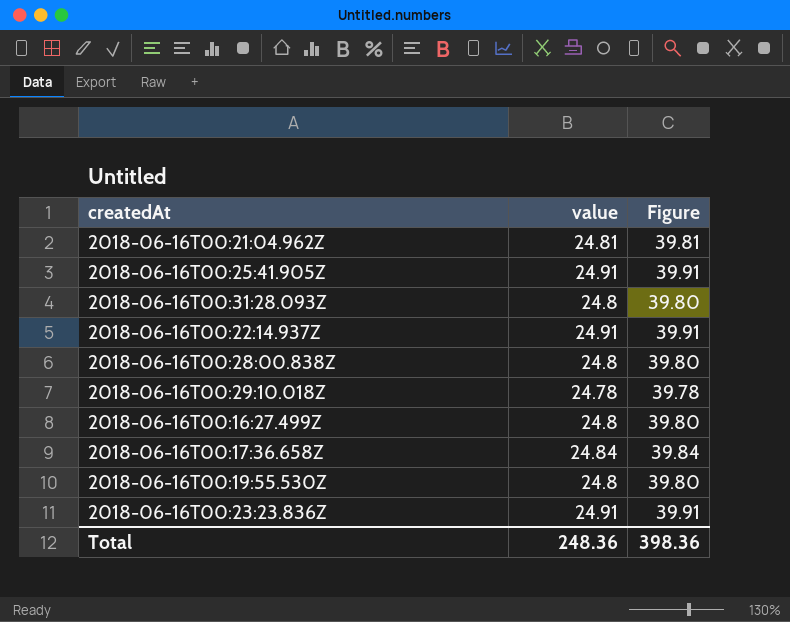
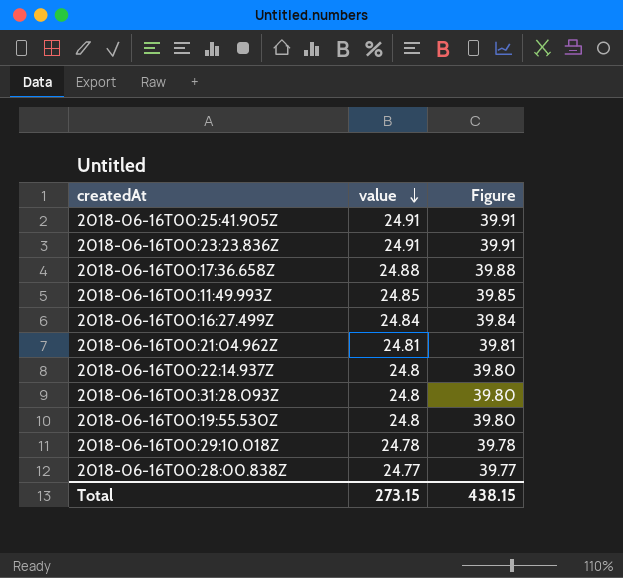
row order: none -> value descending
2018-06-16T00:17:36.658Z | value: 24.84 -> 24.88
2018-06-16T00:17:36.658Z | Figure: 39.84 -> 39.88
row 2018-06-16T00:11:49.993Z: none -> 24.85 | 39.85
2018-06-16T00:16:27.499Z | value: 24.8 -> 24.84
2018-06-16T00:16:27.499Z | Figure: 39.80 -> 39.84
2018-06-16T00:22:14.937Z | value: 24.91 -> 24.8
2018-06-16T00:22:14.937Z | Figure: 39.91 -> 39.80
2018-06-16T00:28:00.838Z | value: 24.8 -> 24.77
2018-06-16T00:28:00.838Z | Figure: 39.80 -> 39.77
Total | value: 248.36 -> 273.15
Total | Figure: 398.36 -> 438.15

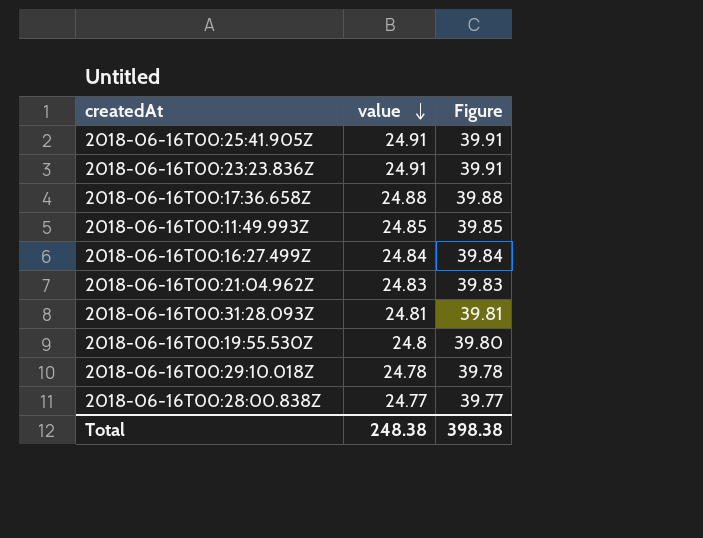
row 2018-06-16T00:22:14.937Z: 24.8 | 39.80 -> none
2018-06-16T00:21:04.962Z | value: 24.81 -> 24.83
2018-06-16T00:21:04.962Z | Figure: 39.81 -> 39.83
2018-06-16T00:31:28.093Z | value: 24.8 -> 24.81
2018-06-16T00:31:28.093Z | Figure: 39.80 -> 39.81
Total | value: 273.15 -> 248.38
Total | Figure: 438.15 -> 398.38

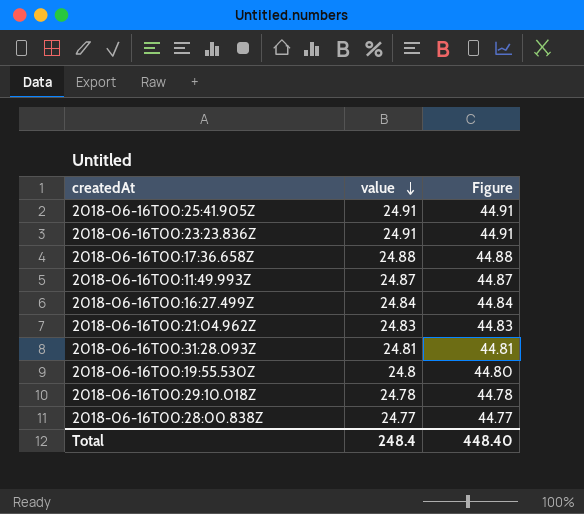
column Figure | formula: [value] + 15 -> [value] + 20
2018-06-16T00:11:49.993Z | value: 24.85 -> 24.87
Total | value: 248.38 -> 248.4
Total | Figure: 398.38 -> 448.40

